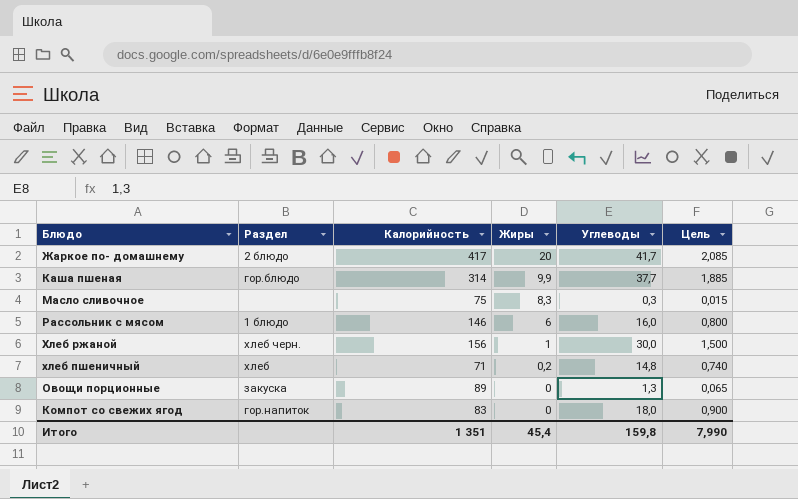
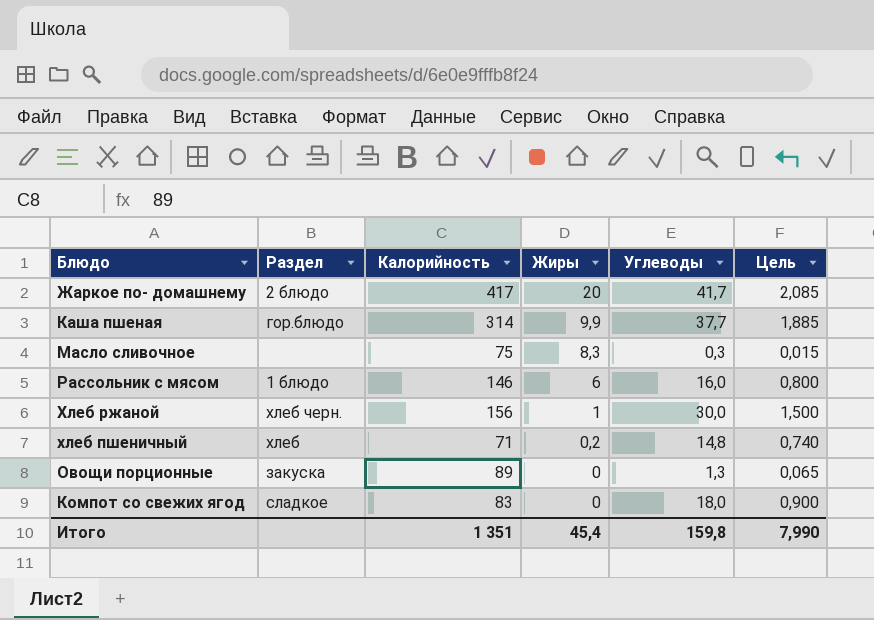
Компот со свежих ягод | Раздел: гор.напиток -> сладкое

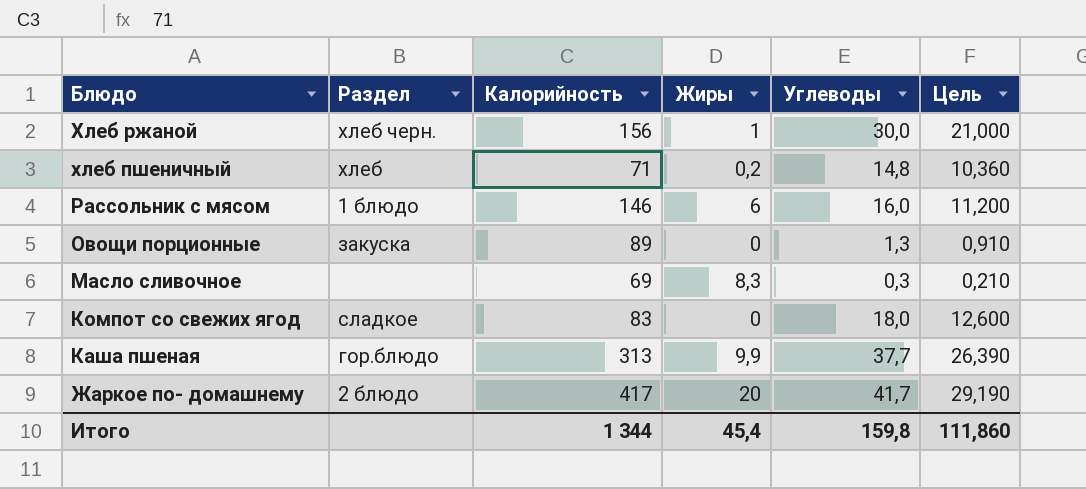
row order: Жиры descending -> Блюдо descending
column Цель | formula: [Углеводы] * 0,05 -> [Углеводы] * 0,7
Масло сливочное | Калорийность: 75 -> 69
Каша пшеная | Калорийность: 314 -> 313
Итого | Калорийность: 1 351 -> 1 344
Итого | Цель: 7,990 -> 111,860

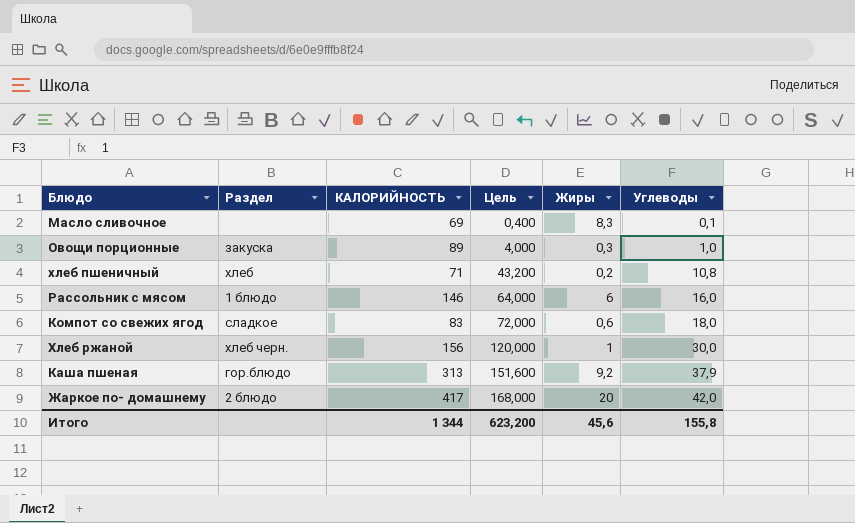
row order: Блюдо descending -> Цель ascending
column name: Калорийность -> КАЛОРИЙНОСТЬ
column Цель | formula: [Углеводы] * 0,7 -> [Углеводы] * 4
column Цель | position: 6 -> 4
Масло сливочное | Углеводы: 0,3 -> 0,1
Овощи порционные | Жиры: 0 -> 0,3
Овощи порционные | Углеводы: 1,3 -> 1,0
хлеб пшеничный | Углеводы: 14,8 -> 10,8
Компот со свежих ягод | Жиры: 0 -> 0,6
Каша пшеная | Жиры: 9,9 -> 9,2
Каша пшеная | Углеводы: 37,7 -> 37,9
Жаркое по- домашнему | Углеводы: 41,7 -> 42,0
Итого | Цель: 111,860 -> 623,200
Итого | Жиры: 45,4 -> 45,6
Итого | Углеводы: 159,8 -> 155,8

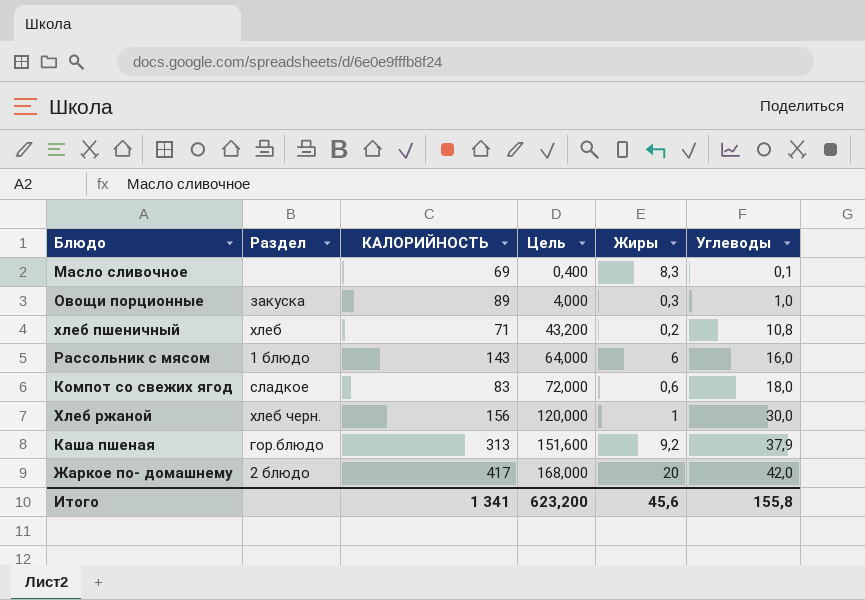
Рассольник с мясом | КАЛОРИЙНОСТЬ: 146 -> 143
Итого | КАЛОРИЙНОСТЬ: 1 344 -> 1 341

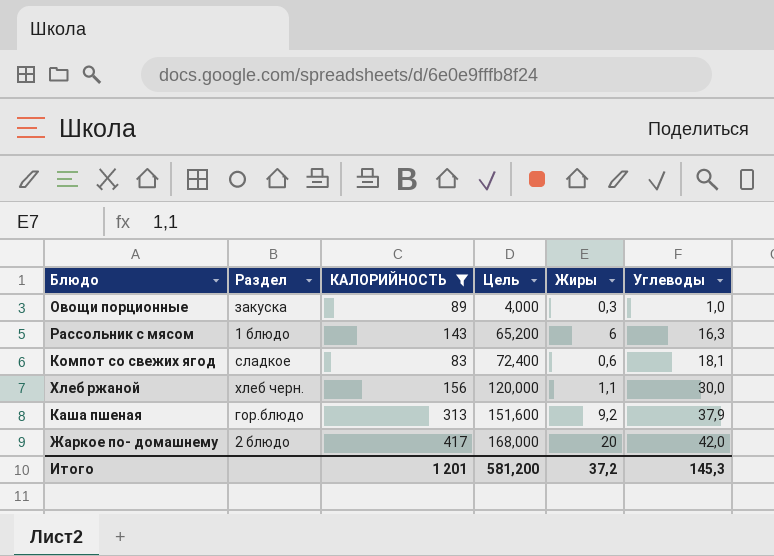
filter: none -> КАЛОРИЙНОСТЬ >= 83
Рассольник с мясом | Цель: 64,000 -> 65,200
Рассольник с мясом | Углеводы: 16,0 -> 16,3
Компот со свежих ягод | Цель: 72,000 -> 72,400
Компот со свежих ягод | Углеводы: 18,0 -> 18,1
Хлеб ржаной | Жиры: 1 -> 1,1
Итого | КАЛОРИЙНОСТЬ: 1 341 -> 1 201
Итого | Цель: 623,200 -> 581,200
Итого | Жиры: 45,6 -> 37,2
Итого | Углеводы: 155,8 -> 145,3

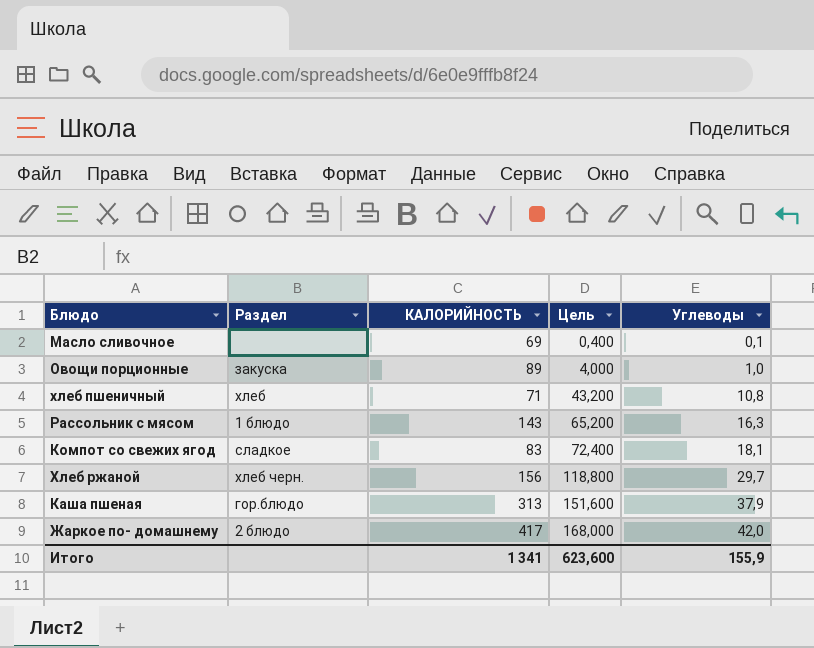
filter: КАЛОРИЙНОСТЬ >= 83 -> none
column Жиры | position: 5 -> none
Хлеб ржаной | Цель: 120,000 -> 118,800
Хлеб ржаной | Углеводы: 30,0 -> 29,7
Итого | КАЛОРИЙНОСТЬ: 1 201 -> 1 341
Итого | Цель: 581,200 -> 623,600
Итого | Углеводы: 145,3 -> 155,9

